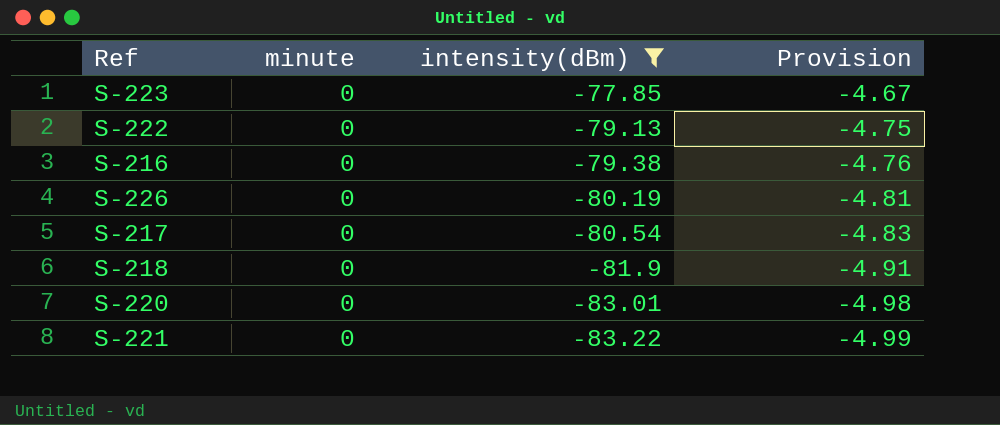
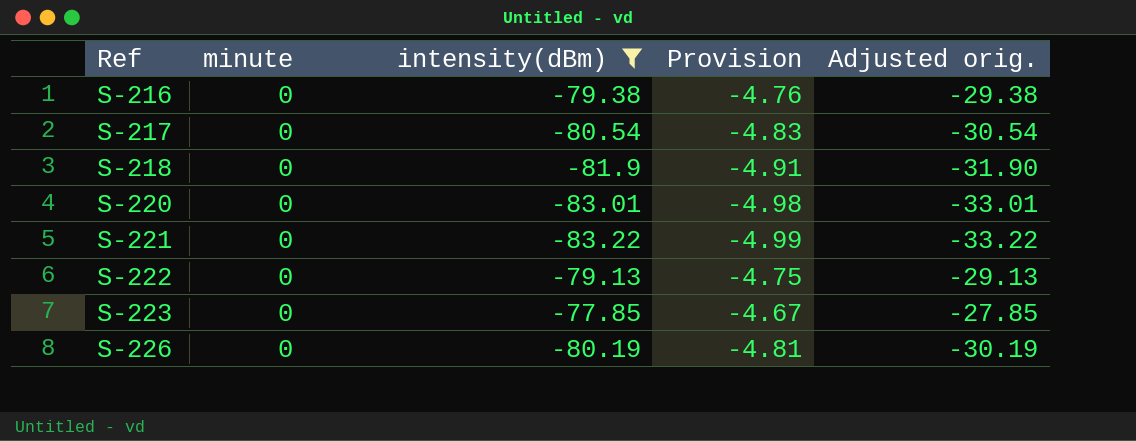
row order: intensity(dBm) descending -> Ref ascending
column Adjusted orig. | formula: none -> [intensity(dBm)] + 50

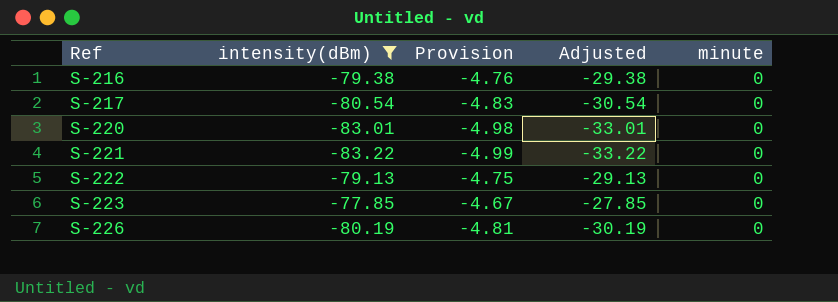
column name: Adjusted orig. -> Adjusted
column minute | position: 2 -> 5
row S-218: 0 | -81.9 | -4.91 | -31.90 -> none

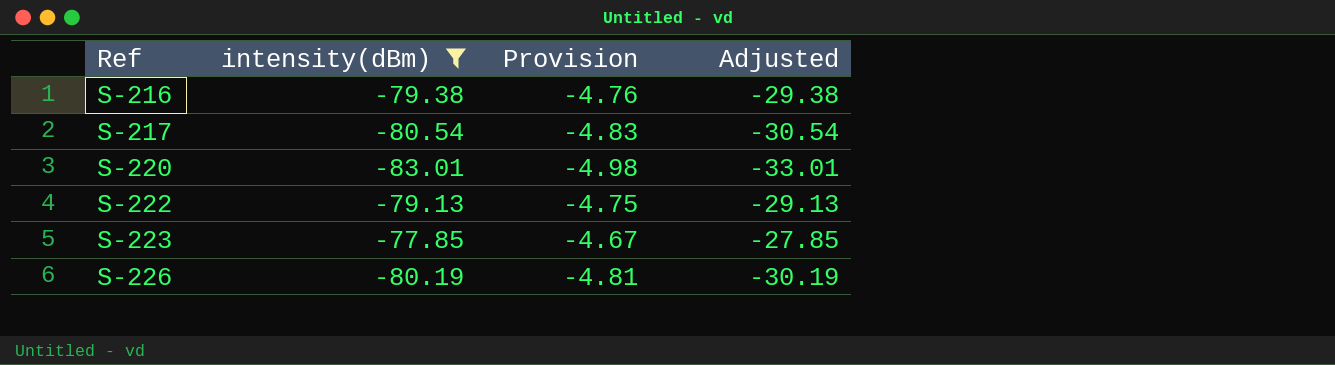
column minute | position: 5 -> none
row S-221: -83.22 | -4.99 | -33.22 | 0 -> none

